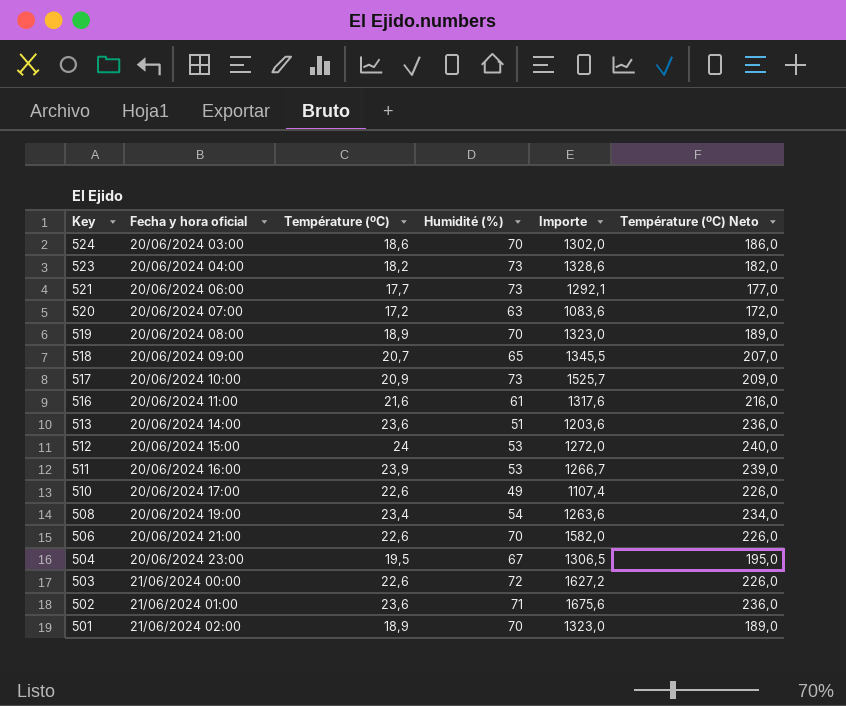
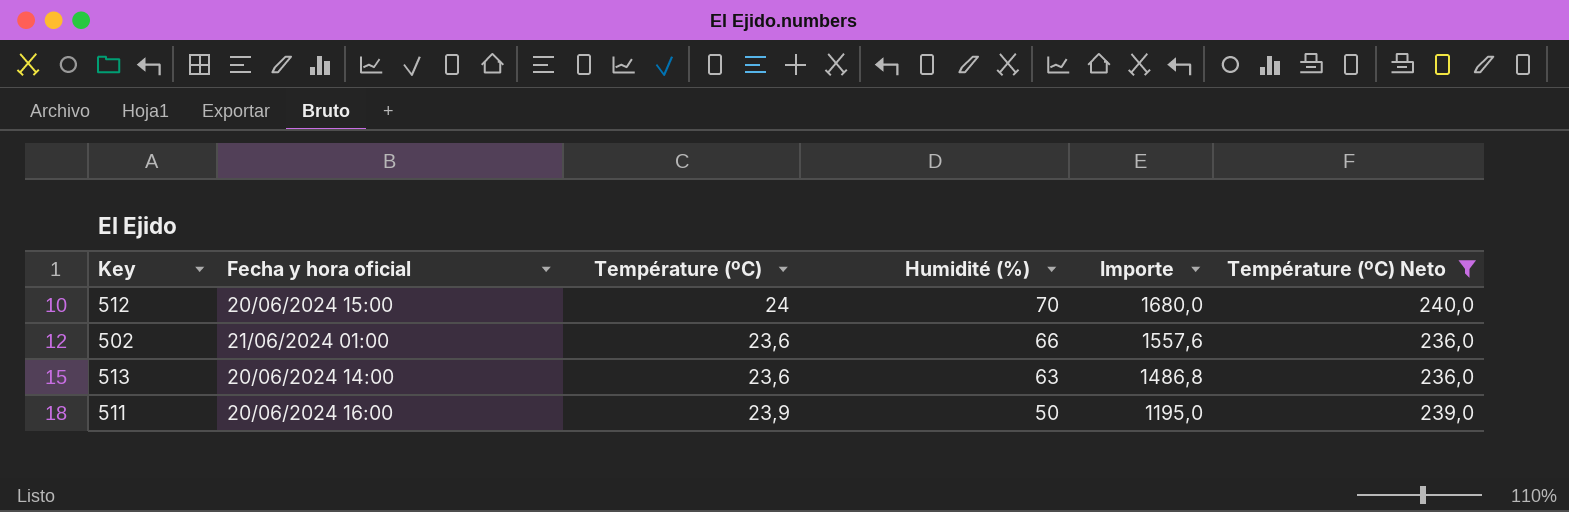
filter: none -> Température (ºC) Neto >= 236,0
row order: Key descending -> Humidité (%) descending
512 | Humidité (%): 53 -> 70
512 | Importe: 1272,0 -> 1680,0
502 | Humidité (%): 71 -> 66
502 | Importe: 1675,6 -> 1557,6
513 | Humidité (%): 51 -> 63
513 | Importe: 1203,6 -> 1486,8
511 | Humidité (%): 53 -> 50
511 | Importe: 1266,7 -> 1195,0

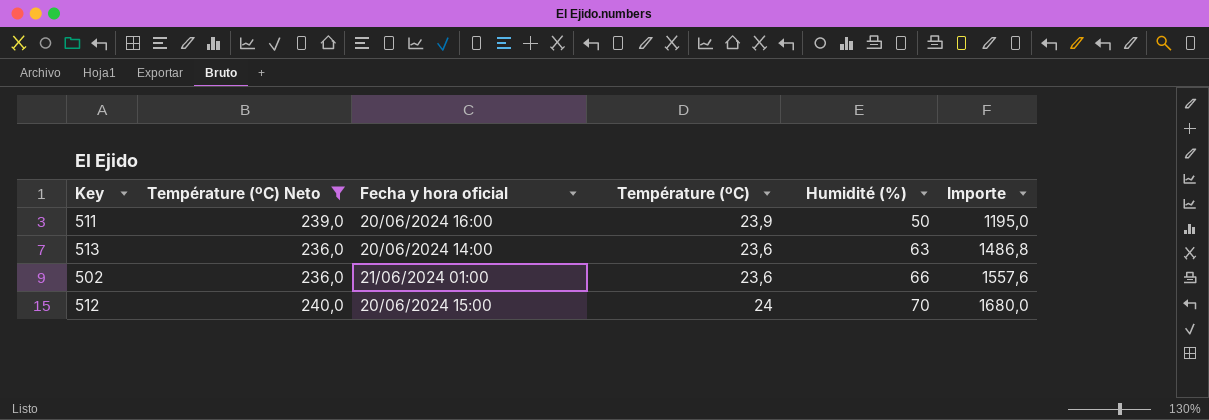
row order: Humidité (%) descending -> Humidité (%) ascending
column Température (ºC) Neto | position: 6 -> 2

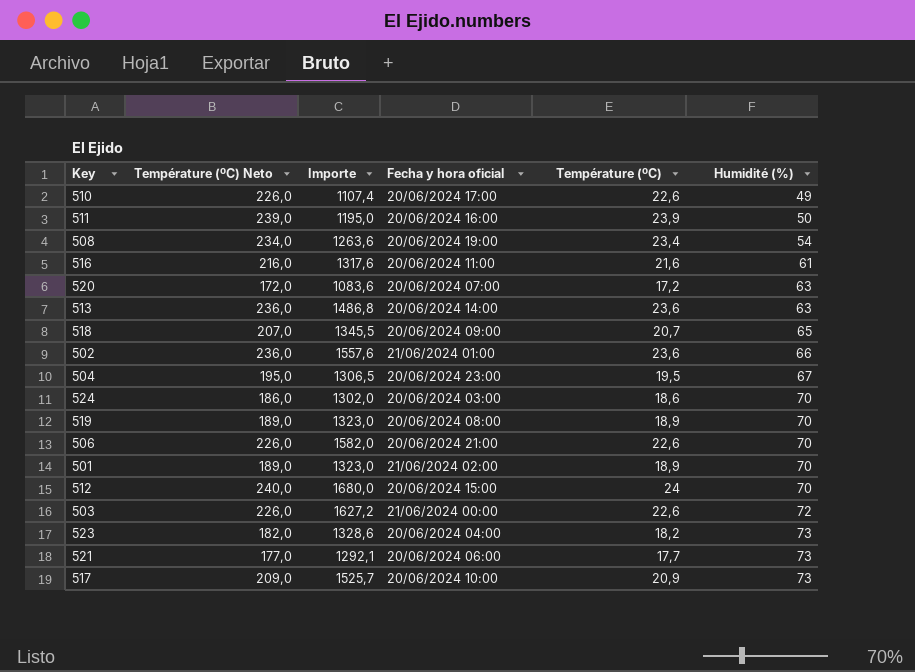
filter: Température (ºC) Neto >= 236,0 -> none
column Importe | position: 6 -> 3

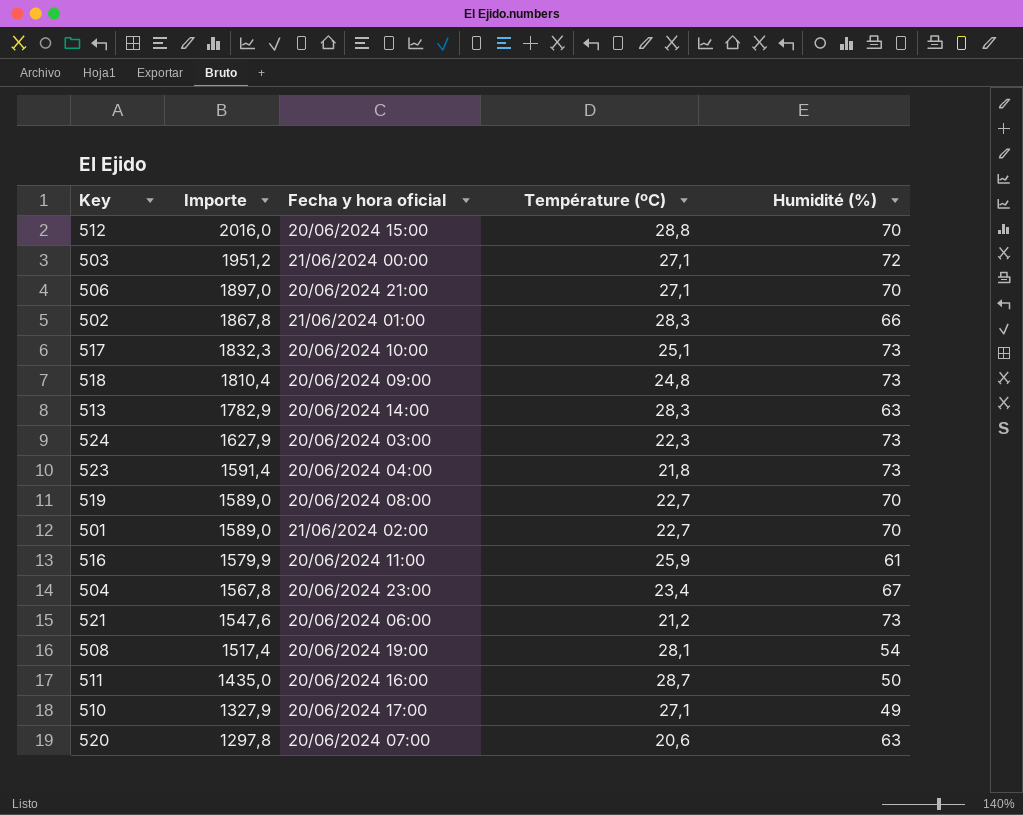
row order: Humidité (%) ascending -> Importe descending
column Température (ºC) Neto | formula: [Température (ºC)] * 10 -> none
512 | Importe: 1680,0 -> 2016,0
512 | Température (ºC): 24 -> 28,8
503 | Importe: 1627,2 -> 1951,2
503 | Température (ºC): 22,6 -> 27,1
506 | Importe: 1582,0 -> 1897,0
506 | Température (ºC): 22,6 -> 27,1
502 | Importe: 1557,6 -> 1867,8
502 | Température (ºC): 23,6 -> 28,3
517 | Importe: 1525,7 -> 1832,3
517 | Température (ºC): 20,9 -> 25,1
518 | Importe: 1345,5 -> 1810,4
518 | Température (ºC): 20,7 -> 24,8
518 | Humidité (%): 65 -> 73
513 | Importe: 1486,8 -> 1782,9
513 | Température (ºC): 23,6 -> 28,3
524 | Importe: 1302,0 -> 1627,9
524 | Température (ºC): 18,6 -> 22,3
524 | Humidité (%): 70 -> 73
523 | Importe: 1328,6 -> 1591,4
523 | Température (ºC): 18,2 -> 21,8
519 | Importe: 1323,0 -> 1589,0
519 | Température (ºC): 18,9 -> 22,7
501 | Importe: 1323,0 -> 1589,0
501 | Température (ºC): 18,9 -> 22,7
516 | Importe: 1317,6 -> 1579,9
516 | Température (ºC): 21,6 -> 25,9
504 | Importe: 1306,5 -> 1567,8
504 | Température (ºC): 19,5 -> 23,4
521 | Importe: 1292,1 -> 1547,6
521 | Température (ºC): 17,7 -> 21,2
508 | Importe: 1263,6 -> 1517,4
508 | Température (ºC): 23,4 -> 28,1
511 | Importe: 1195,0 -> 1435,0
511 | Température (ºC): 23,9 -> 28,7
510 | Importe: 1107,4 -> 1327,9
510 | Température (ºC): 22,6 -> 27,1
520 | Importe: 1083,6 -> 1297,8
520 | Température (ºC): 17,2 -> 20,6

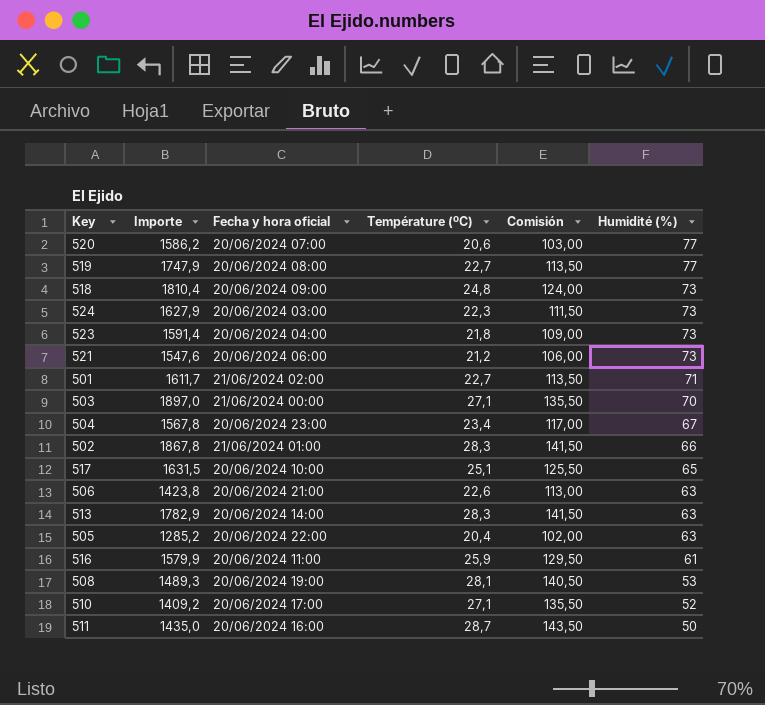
row order: Importe descending -> Humidité (%) descending
column Comisión | formula: none -> [Température (ºC)] * 5
row 512: 2016,0 | 20/06/2024 15:00 | 28,8 | 70 -> none
520 | Importe: 1297,8 -> 1586,2
520 | Humidité (%): 63 -> 77
519 | Importe: 1589,0 -> 1747,9
519 | Humidité (%): 70 -> 77
501 | Importe: 1589,0 -> 1611,7
501 | Humidité (%): 70 -> 71
503 | Importe: 1951,2 -> 1897,0
503 | Humidité (%): 72 -> 70
517 | Importe: 1832,3 -> 1631,5
517 | Humidité (%): 73 -> 65
506 | Importe: 1897,0 -> 1423,8
506 | Température (ºC): 27,1 -> 22,6
506 | Humidité (%): 70 -> 63
row 505: none -> 1285,2 | 20/06/2024 22:00 | 20,4 | 102,00 | 63
508 | Importe: 1517,4 -> 1489,3
508 | Humidité (%): 54 -> 53
510 | Importe: 1327,9 -> 1409,2
510 | Humidité (%): 49 -> 52

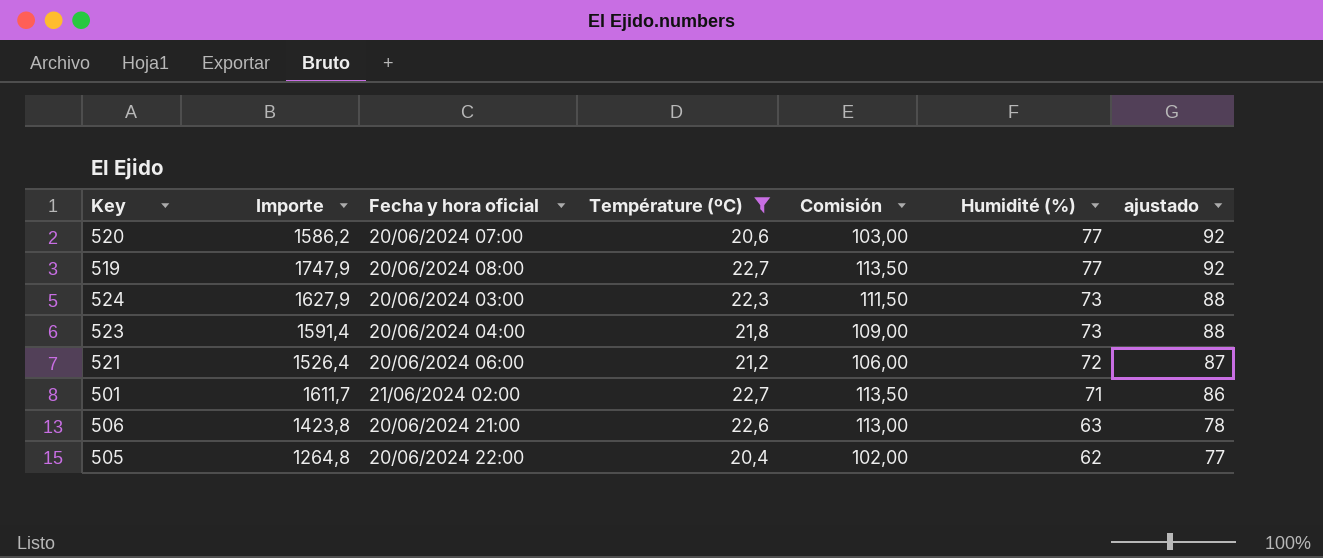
filter: none -> Température (ºC) <= 22,7
column ajustado | formula: none -> [Humidité (%)] + 15
521 | Importe: 1547,6 -> 1526,4
521 | Humidité (%): 73 -> 72
505 | Importe: 1285,2 -> 1264,8
505 | Humidité (%): 63 -> 62

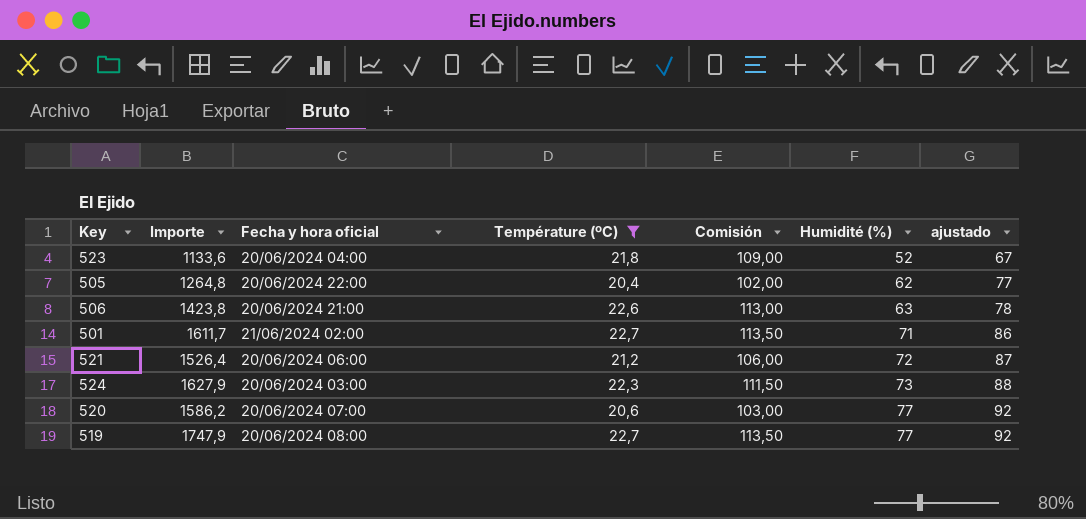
row order: Humidité (%) descending -> Humidité (%) ascending
523 | Importe: 1591,4 -> 1133,6
523 | Humidité (%): 73 -> 52
523 | ajustado: 88 -> 67

